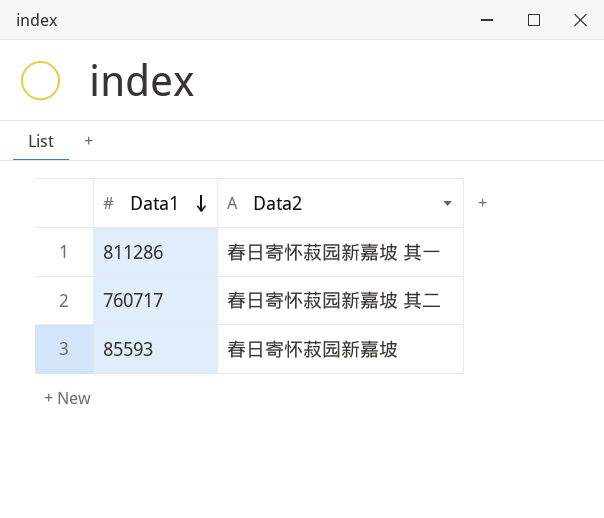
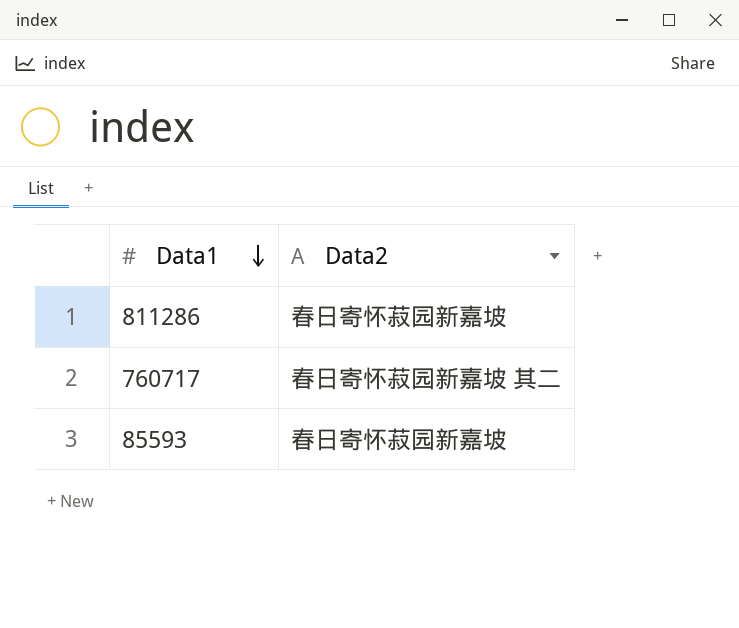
811286 | Data2: 春日寄怀菽园新嘉坡 其一 -> 春日寄怀菽园新嘉坡

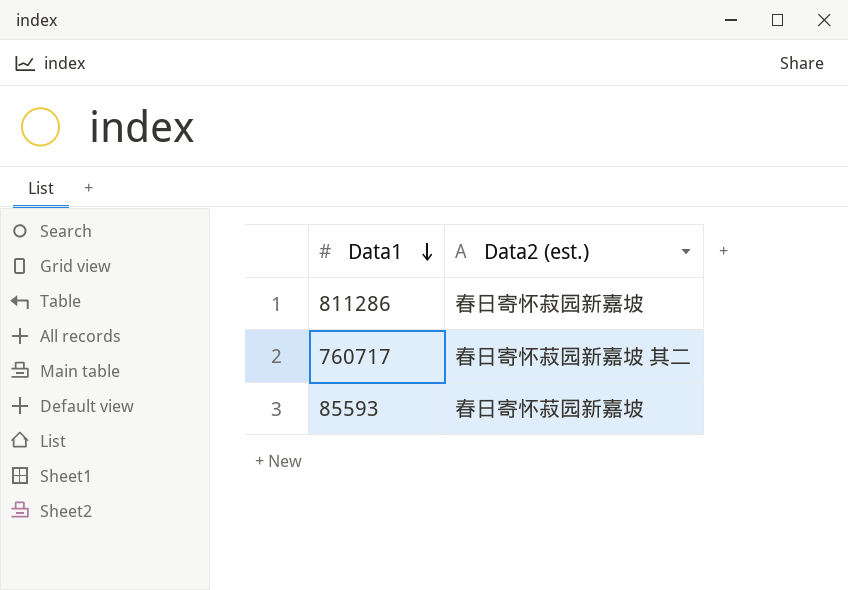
column name: Data2 -> Data2 (est.)

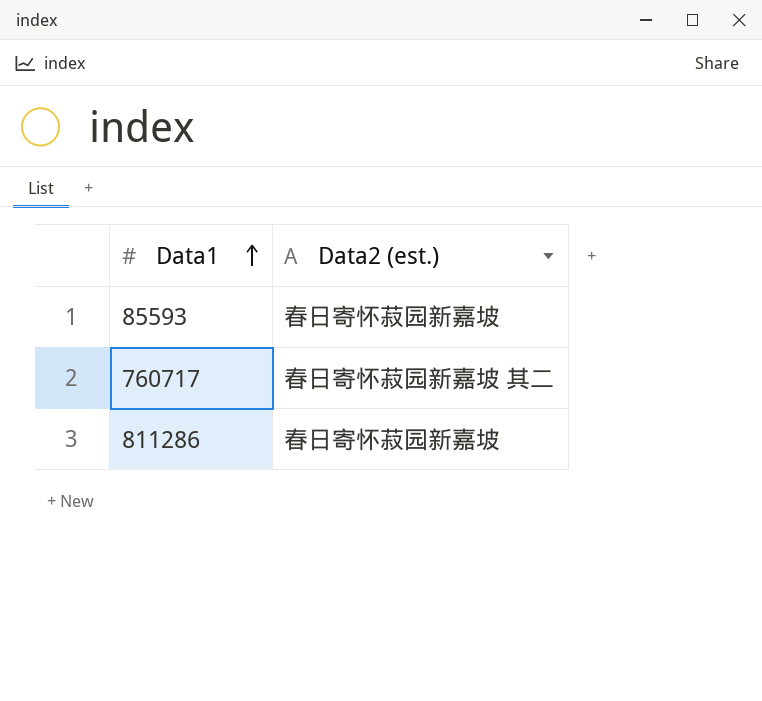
row order: Data1 descending -> Data1 ascending

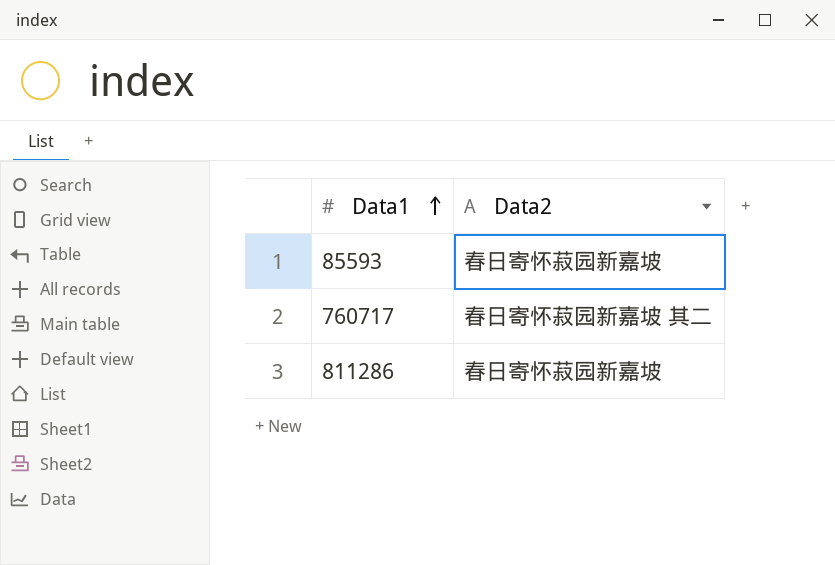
column name: Data2 (est.) -> Data2

